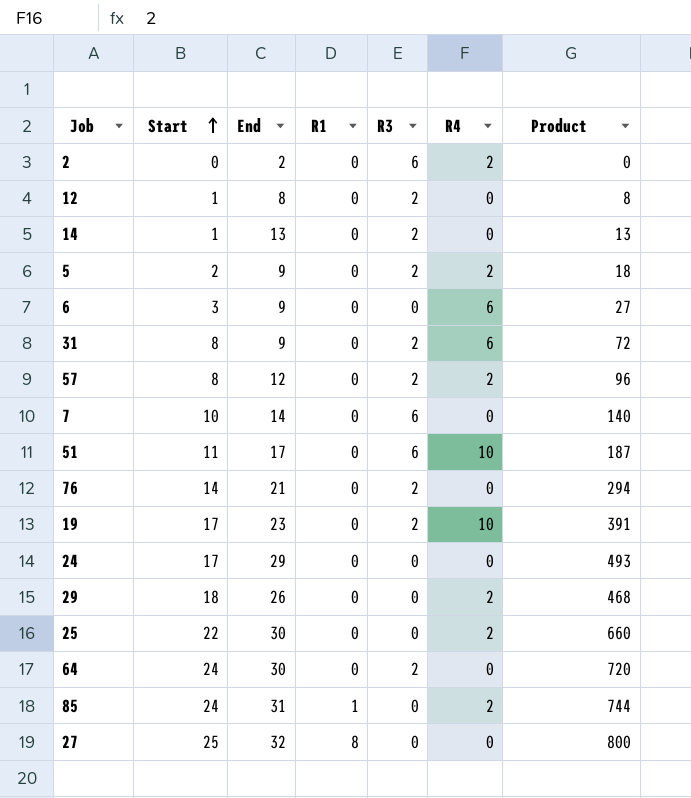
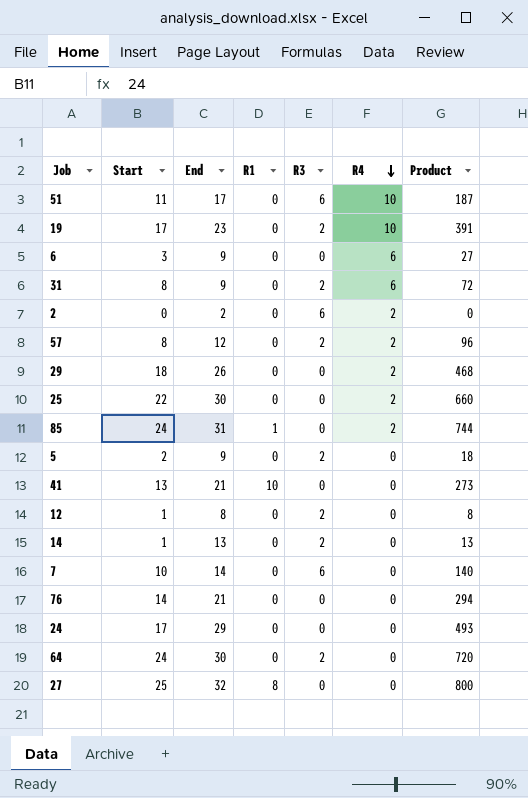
row order: Start ascending -> R4 descending
5 | R4: 2 -> 0
row 41: none -> 13 | 21 | 10 | 0 | 0 | 273
76 | R3: 2 -> 0

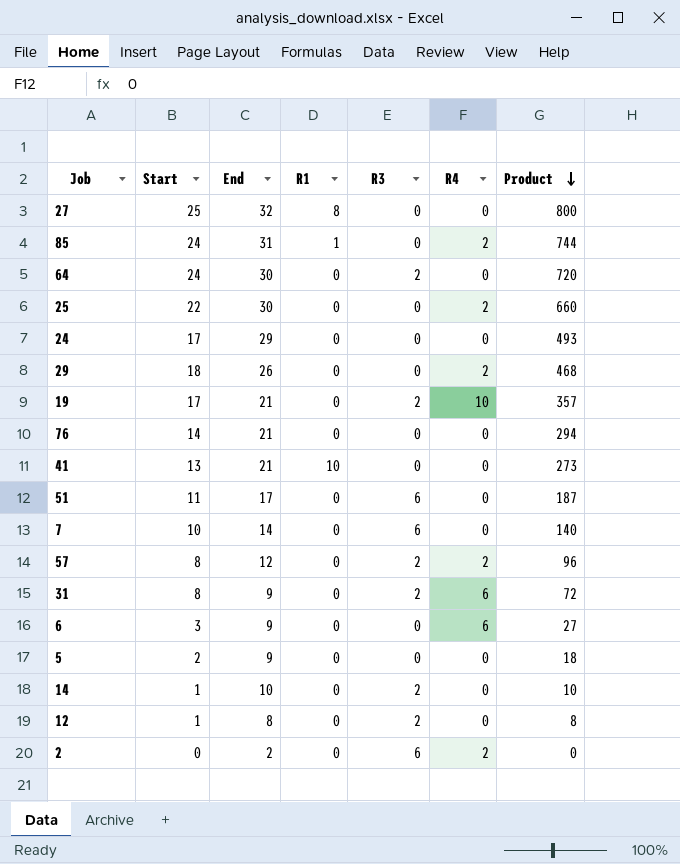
row order: R4 descending -> Product descending
19 | End: 23 -> 21
19 | Product: 391 -> 357
51 | R4: 10 -> 0
5 | R3: 2 -> 0
14 | End: 13 -> 10
14 | Product: 13 -> 10

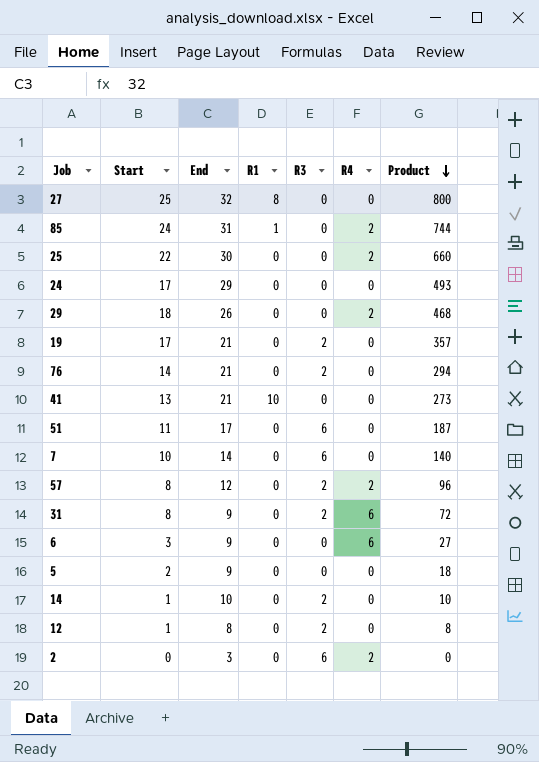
row 64: 24 | 30 | 0 | 2 | 0 | 720 -> none
19 | R4: 10 -> 0
76 | R3: 0 -> 2
2 | End: 2 -> 3

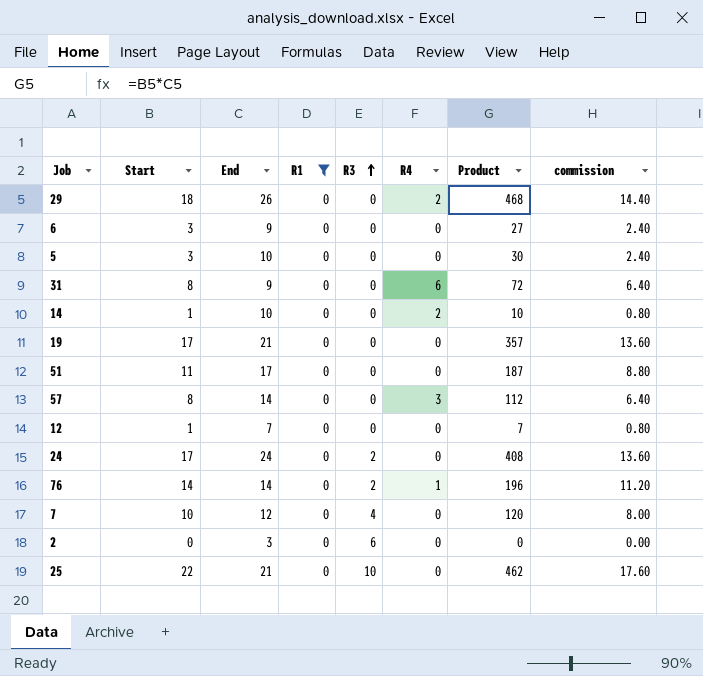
filter: none -> R1 = 0
row order: Product descending -> R3 ascending
column commission | formula: none -> [Start] * 0.8
6 | R4: 6 -> 0
5 | Start: 2 -> 3
5 | End: 9 -> 10
5 | Product: 18 -> 30
31 | R3: 2 -> 0
14 | R3: 2 -> 0
14 | R4: 0 -> 2
19 | R3: 2 -> 0
51 | R3: 6 -> 0
57 | End: 12 -> 14
57 | R3: 2 -> 0
57 | R4: 2 -> 3
57 | Product: 96 -> 112
12 | End: 8 -> 7
12 | R3: 2 -> 0
12 | Product: 8 -> 7
24 | End: 29 -> 24
24 | R3: 0 -> 2
24 | Product: 493 -> 408
76 | End: 21 -> 14
76 | R4: 0 -> 1
76 | Product: 294 -> 196
7 | End: 14 -> 12
7 | R3: 6 -> 4
7 | Product: 140 -> 120
2 | R4: 2 -> 0
25 | End: 30 -> 21
25 | R3: 0 -> 10
25 | R4: 2 -> 0
25 | Product: 660 -> 462

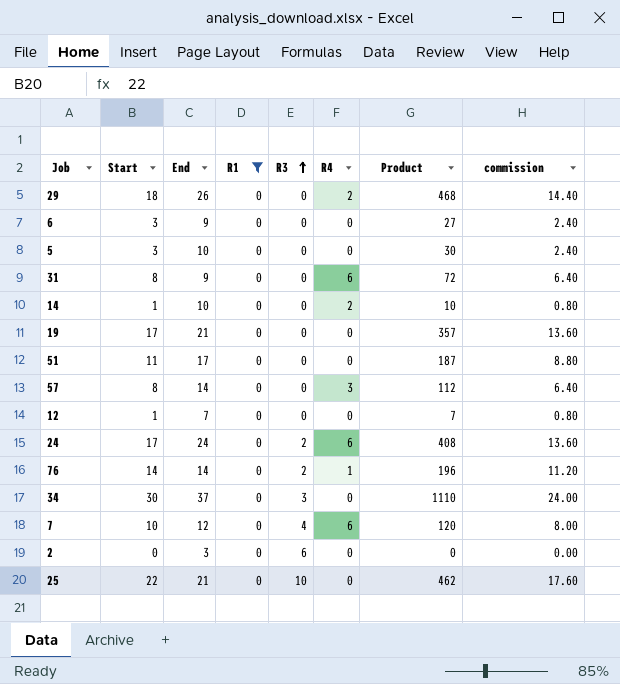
24 | R4: 0 -> 6
row 34: none -> 30 | 37 | 0 | 3 | 0 | 1110 | 24.00
7 | R4: 0 -> 6

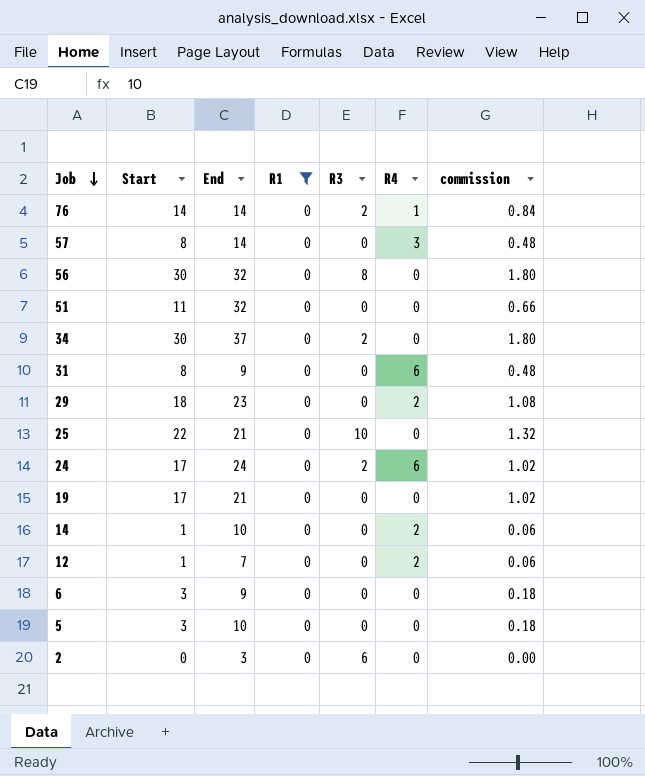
row order: R3 ascending -> Job descending
column Product | formula: [Start] * [End] -> none
column commission | formula: [Start] * 0.8 -> [Start] * 0.06
row 7: 10 | 12 | 0 | 4 | 6 | 120 | 8.00 -> none
row 56: none -> 30 | 32 | 0 | 8 | 0 | 1.80
51 | End: 17 -> 32
34 | R3: 3 -> 2
29 | End: 26 -> 23
12 | R4: 0 -> 2

